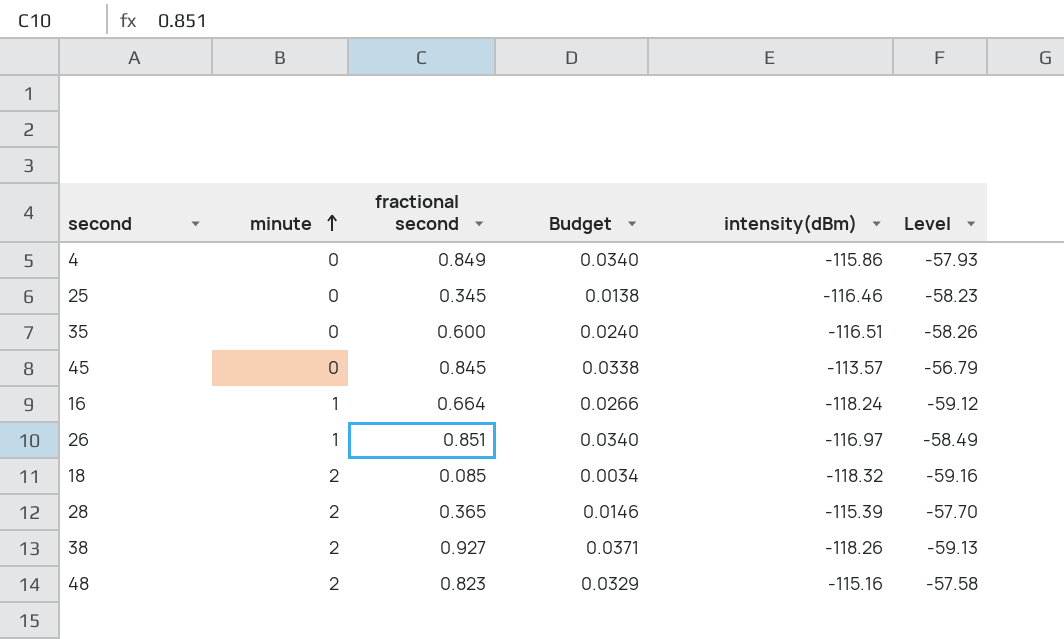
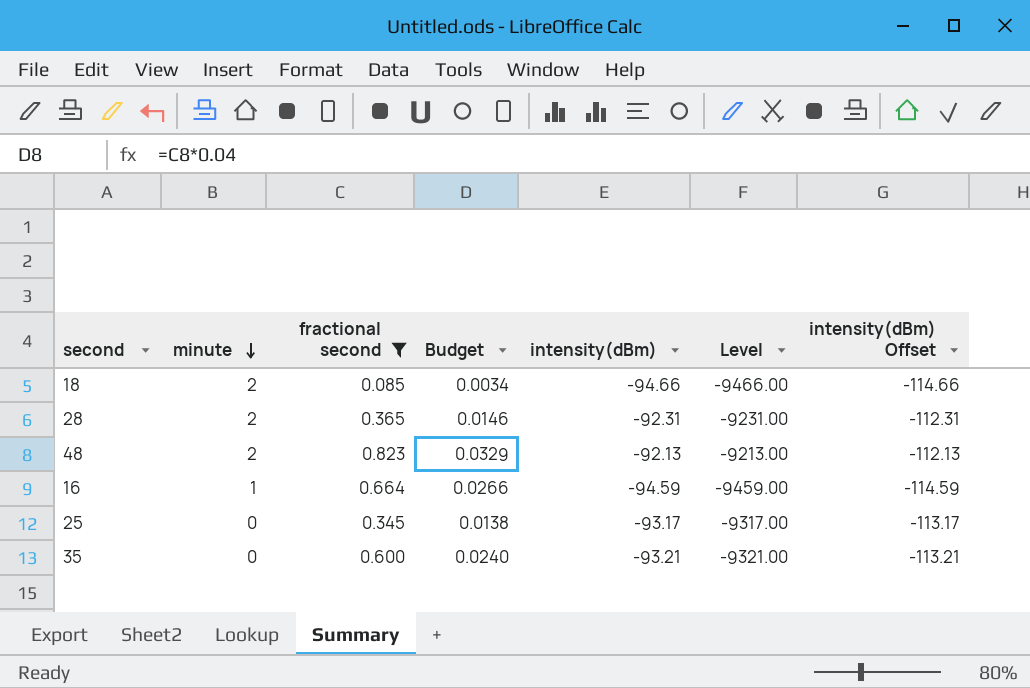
filter: none -> fractional second <= 0.823
row order: minute ascending -> minute descending
column Level | formula: [intensity(dBm)] * 0.5 -> [intensity(dBm)] * 100
column intensity(dBm) Offset | formula: none -> [intensity(dBm)] - 20
18 | intensity(dBm): -118.32 -> -94.66
28 | intensity(dBm): -115.39 -> -92.31
48 | intensity(dBm): -115.16 -> -92.13
16 | intensity(dBm): -118.24 -> -94.59
25 | intensity(dBm): -116.46 -> -93.17
35 | intensity(dBm): -116.51 -> -93.21

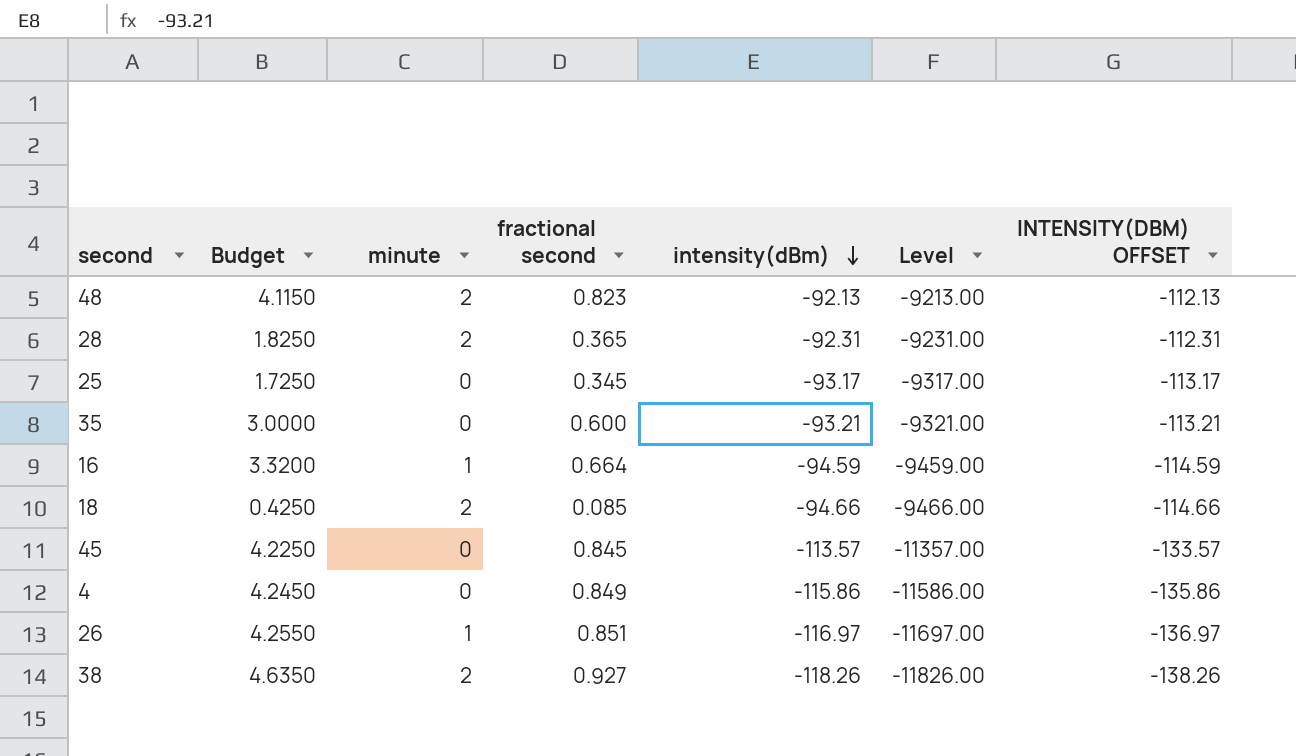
filter: fractional second <= 0.823 -> none
row order: minute descending -> intensity(dBm) descending
column Budget | formula: [fractional second] * 0.04 -> [fractional second] * 5
column Budget | position: 4 -> 2
column name: intensity(dBm) Offset -> INTENSITY(DBM) OFFSET

